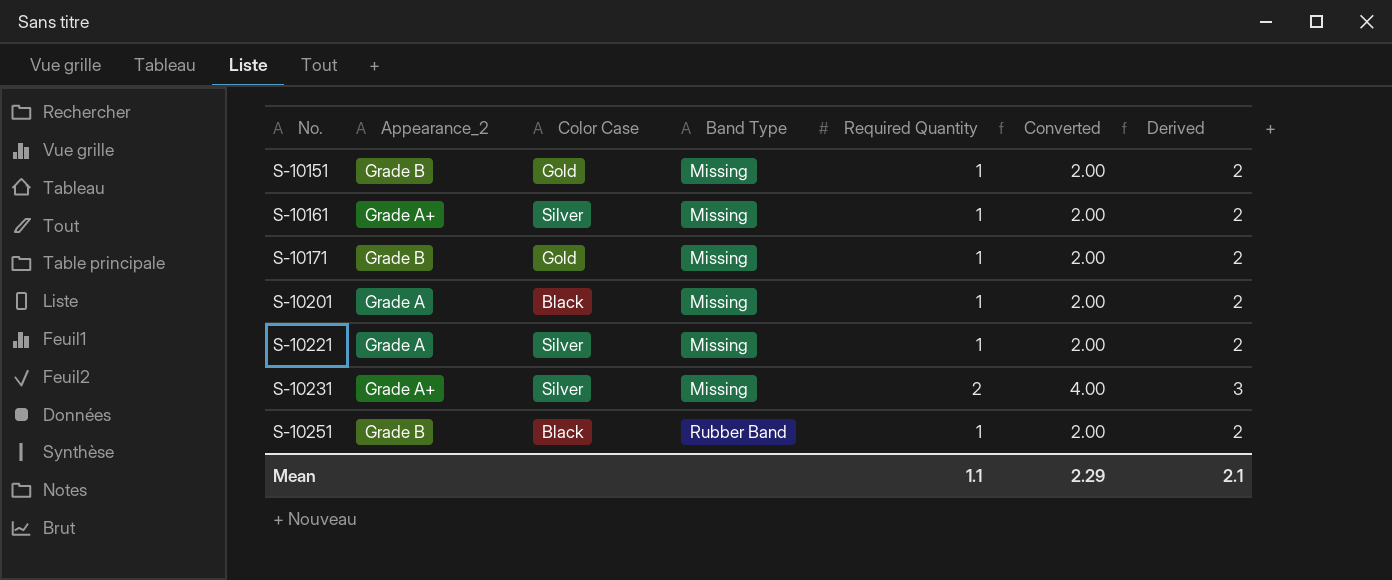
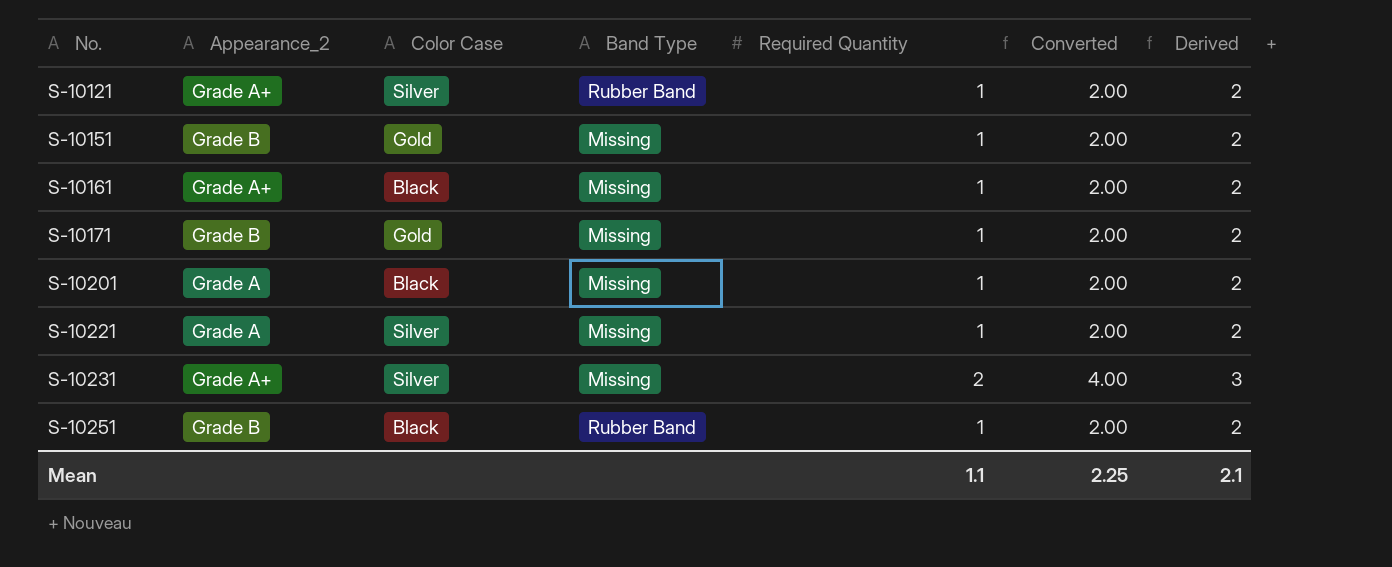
row S-10121: none -> Grade A+ | Silver | Rubber Band | 1 | 2.00 | 2
S-10161 | Color Case: Silver -> Black
Mean | Converted: 2.29 -> 2.25

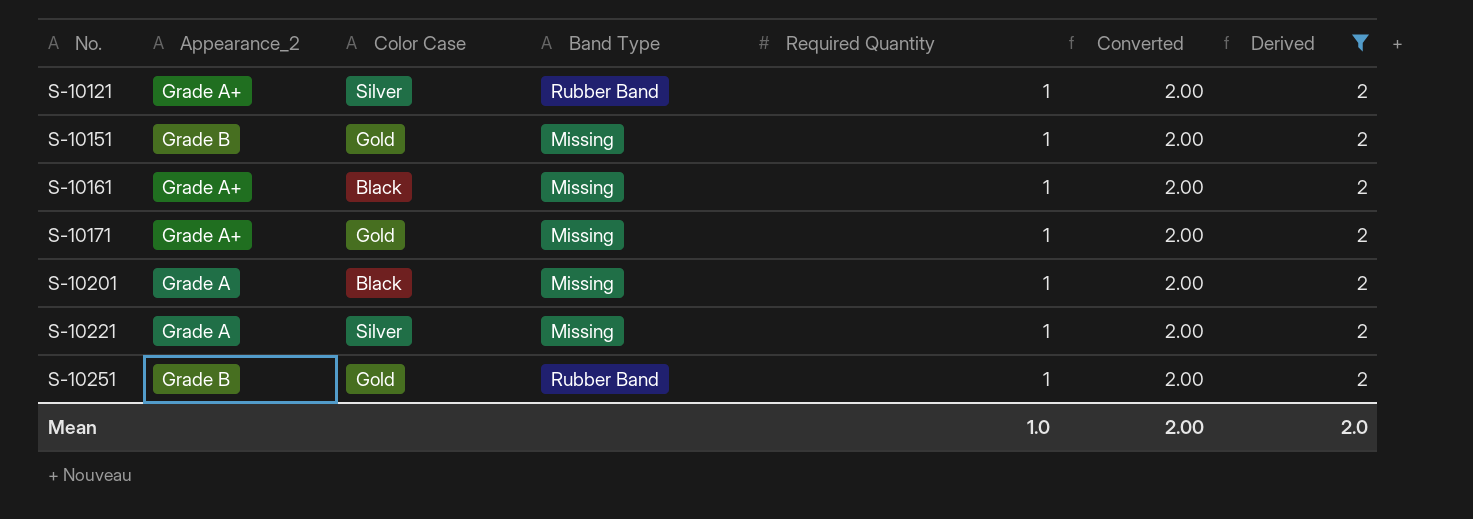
filter: none -> Derived = 2
S-10171 | Appearance_2: Grade B -> Grade A+
S-10251 | Color Case: Black -> Gold
Mean | Required Quantity: 1.1 -> 1.0
Mean | Converted: 2.25 -> 2.00
Mean | Derived: 2.1 -> 2.0

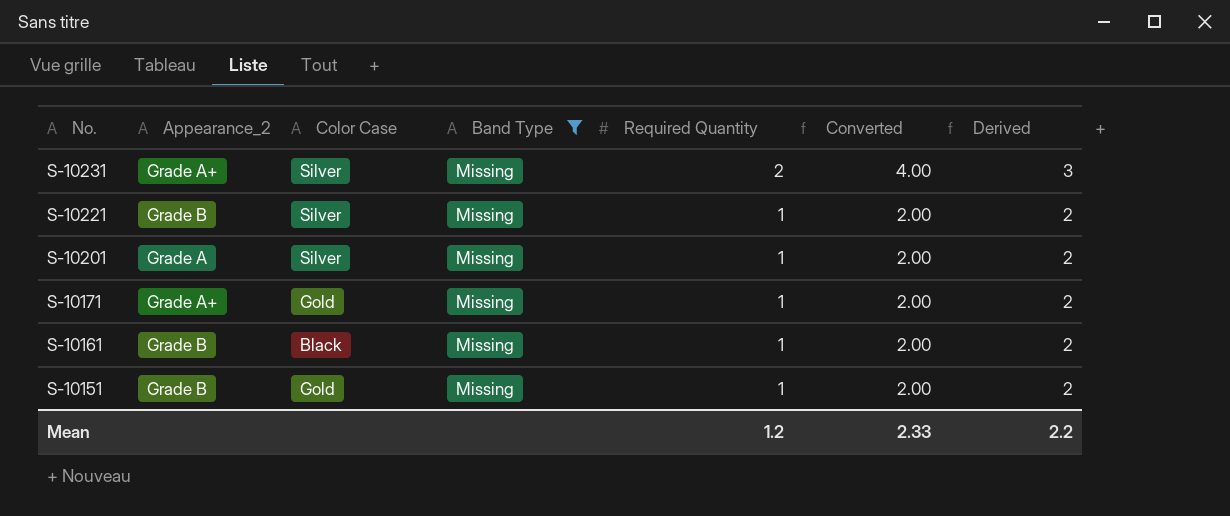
filter: Derived = 2 -> Band Type = Missing
row order: No. ascending -> No. descending
S-10221 | Appearance_2: Grade A -> Grade B
S-10201 | Color Case: Black -> Silver
S-10161 | Appearance_2: Grade A+ -> Grade B
Mean | Required Quantity: 1.0 -> 1.2
Mean | Converted: 2.00 -> 2.33
Mean | Derived: 2.0 -> 2.2

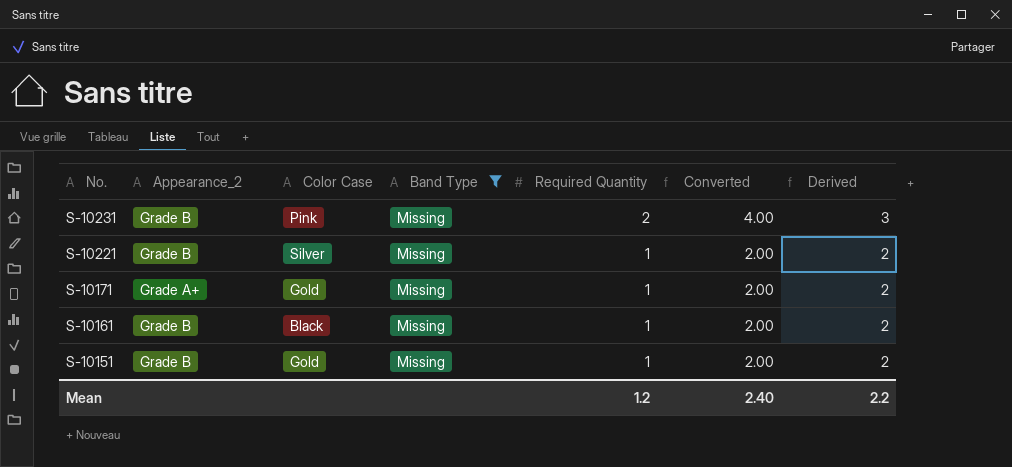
row S-10201: Grade A | Silver | Missing | 1 | 2.00 | 2 -> none
S-10231 | Appearance_2: Grade A+ -> Grade B
S-10231 | Color Case: Silver -> Pink
Mean | Converted: 2.33 -> 2.40

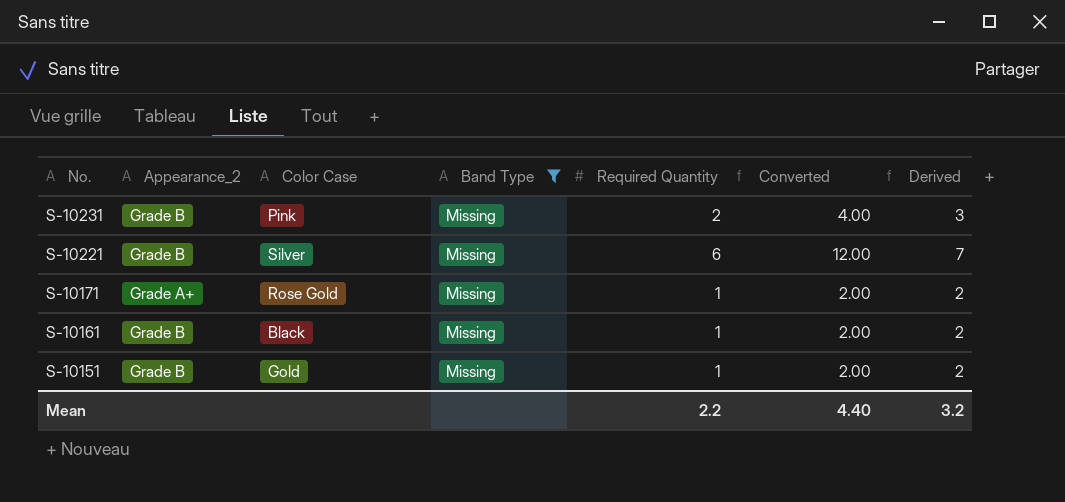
S-10221 | Required Quantity: 1 -> 6
S-10221 | Converted: 2.00 -> 12.00
S-10221 | Derived: 2 -> 7
S-10171 | Color Case: Gold -> Rose Gold
Mean | Required Quantity: 1.2 -> 2.2
Mean | Converted: 2.40 -> 4.40
Mean | Derived: 2.2 -> 3.2

